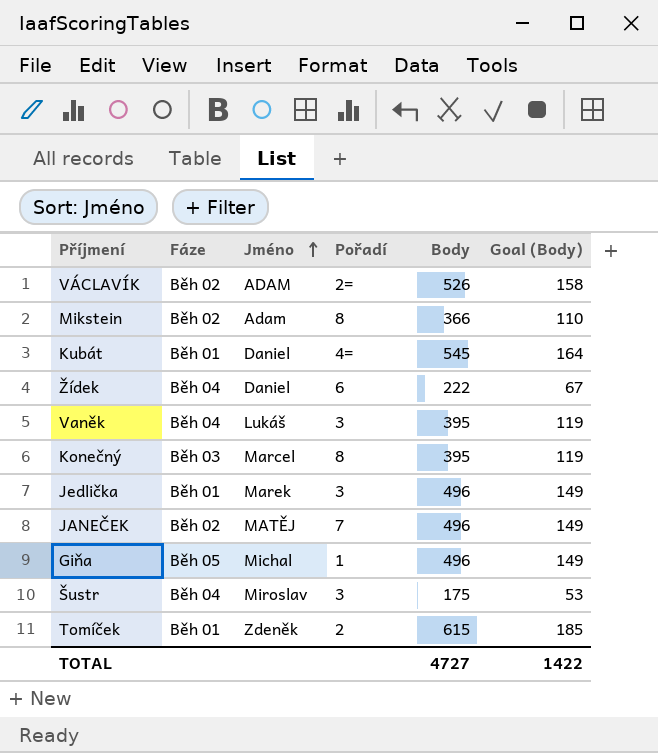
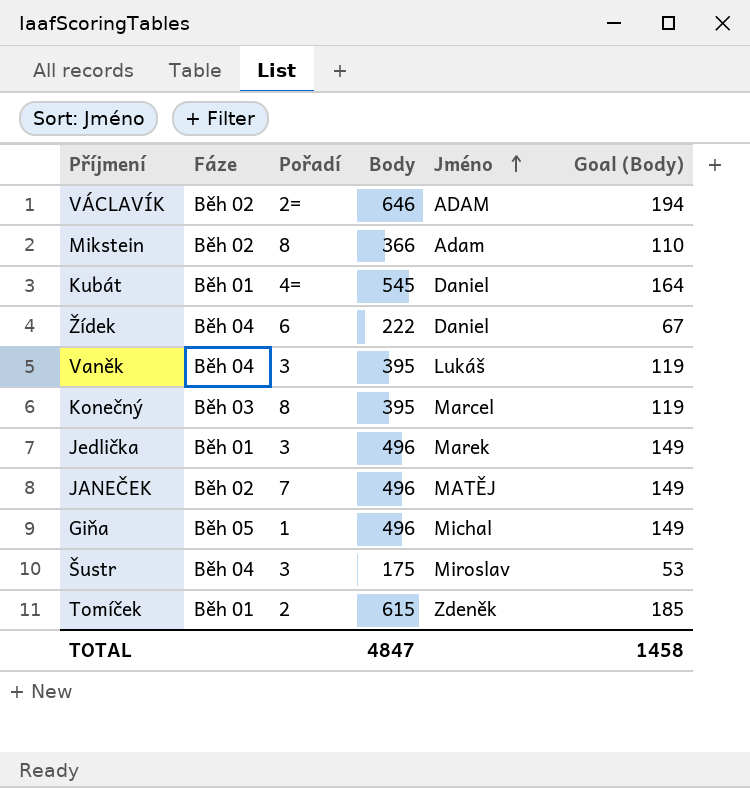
column Jméno | position: 3 -> 5
VÁCLAVÍK | Body: 526 -> 646
VÁCLAVÍK | Goal (Body): 158 -> 194
TOTAL | Body: 4727 -> 4847
TOTAL | Goal (Body): 1422 -> 1458

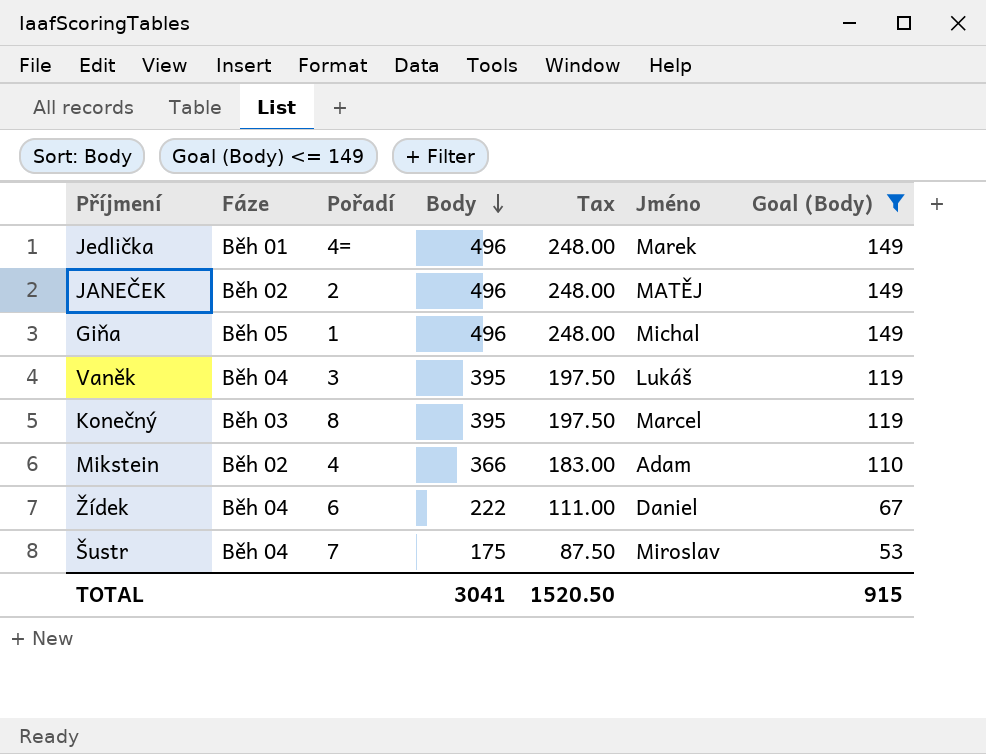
filter: none -> Goal (Body) <= 149
row order: Jméno ascending -> Body descending
column Tax | formula: none -> [Body] * 0.5
Jedlička | Pořadí: 3 -> 4=
JANEČEK | Pořadí: 7 -> 2
Mikstein | Pořadí: 8 -> 4
Šustr | Pořadí: 3 -> 7
TOTAL | Body: 4847 -> 3041
TOTAL | Goal (Body): 1458 -> 915

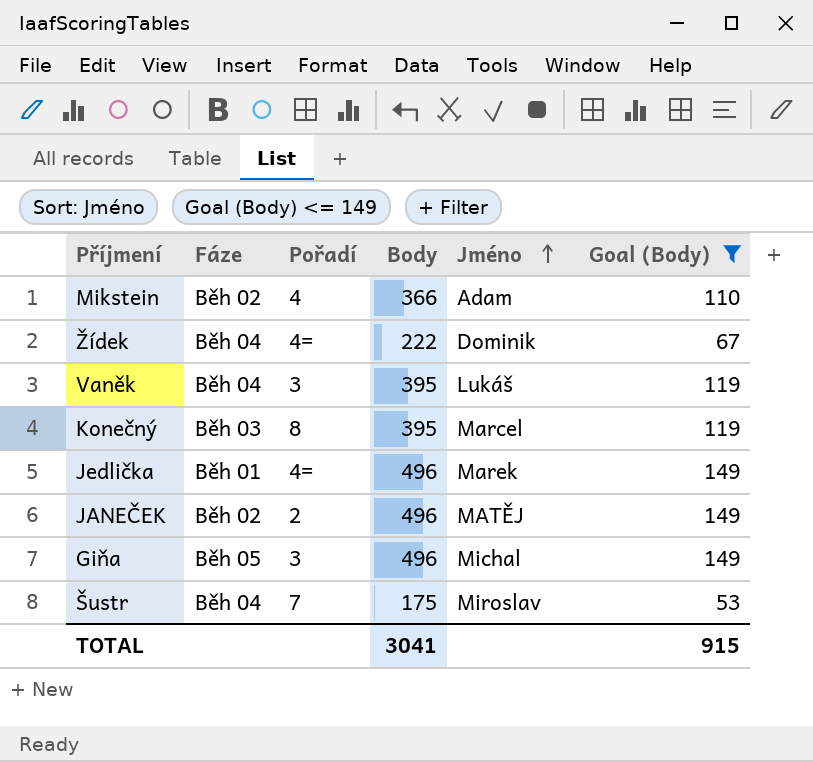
row order: Body descending -> Jméno ascending
column Tax | formula: [Body] * 0.5 -> none
Žídek | Pořadí: 6 -> 4=
Žídek | Jméno: Daniel -> Dominik
Giňa | Pořadí: 1 -> 3

